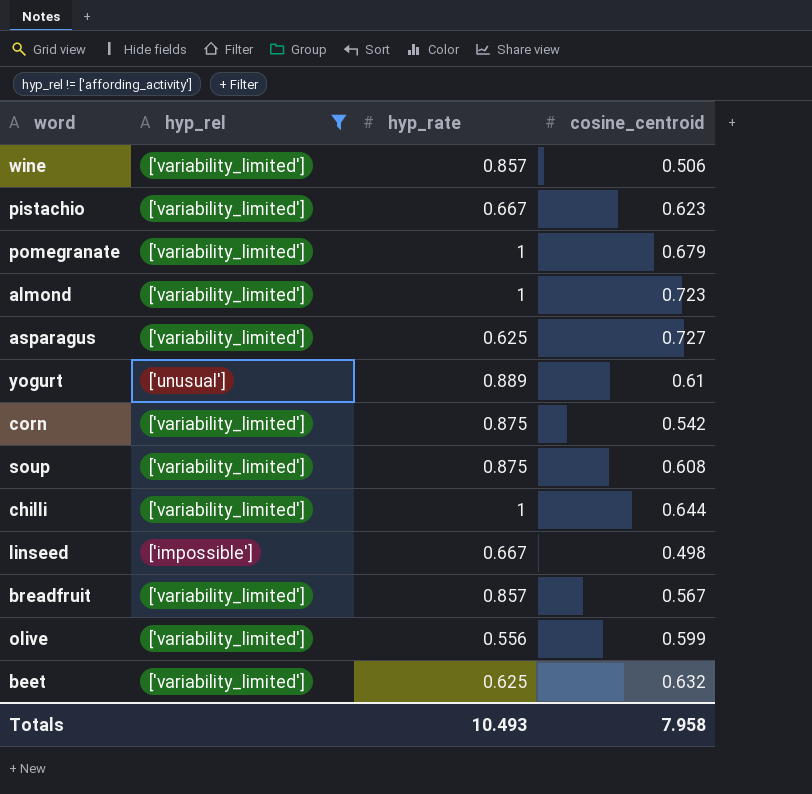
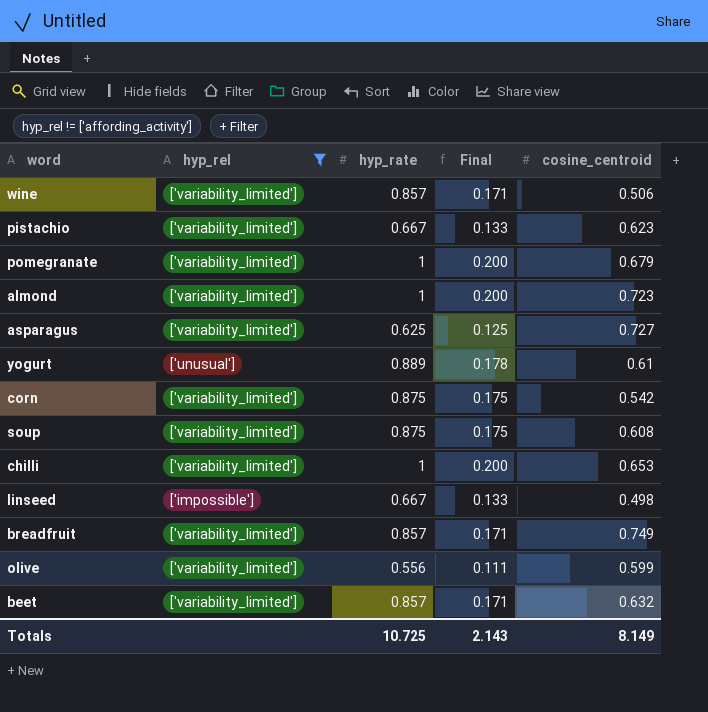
column Final | formula: none -> [hyp_rate] * 0.2
chilli | cosine_centroid: 0.644 -> 0.653
breadfruit | cosine_centroid: 0.567 -> 0.749
beet | hyp_rate: 0.625 -> 0.857
Totals | hyp_rate: 10.493 -> 10.725
Totals | cosine_centroid: 7.958 -> 8.149

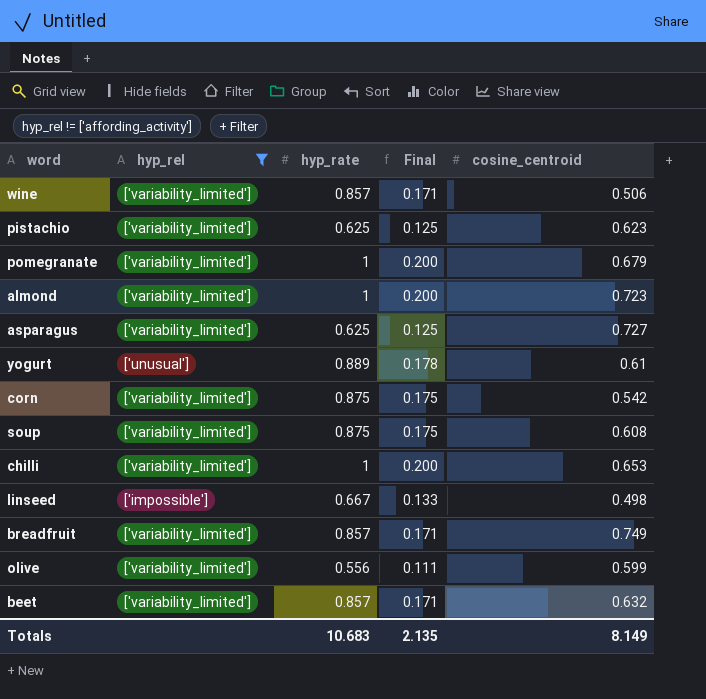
pistachio | hyp_rate: 0.667 -> 0.625
pistachio | Final: 0.133 -> 0.125
Totals | hyp_rate: 10.725 -> 10.683
Totals | Final: 2.143 -> 2.135

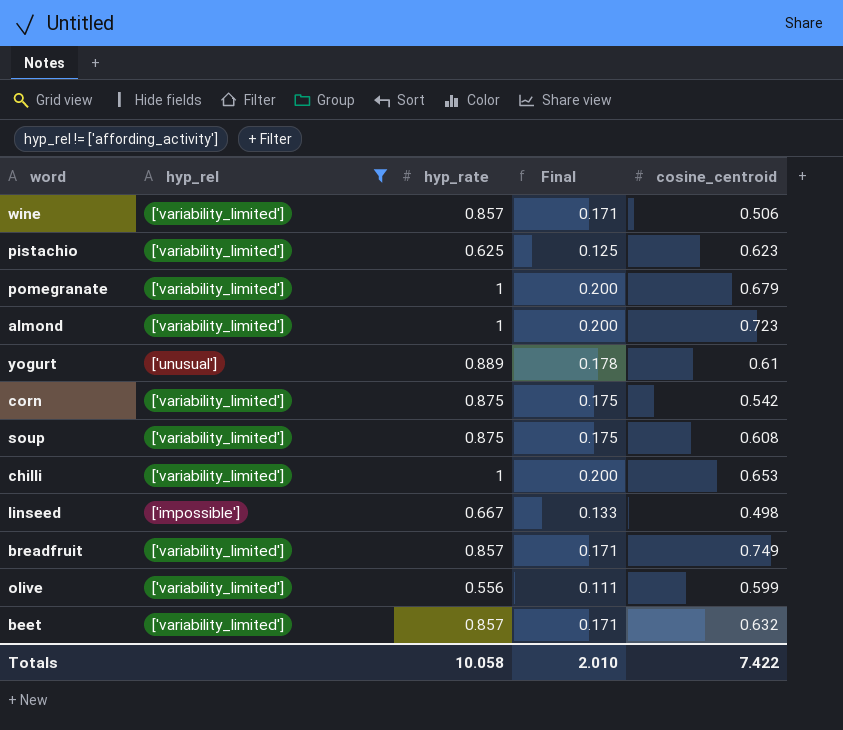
row asparagus: ['variability_limited'] | 0.625 | 0.125 | 0.727 -> none
Totals | hyp_rate: 10.683 -> 10.058
Totals | Final: 2.135 -> 2.010
Totals | cosine_centroid: 8.149 -> 7.422

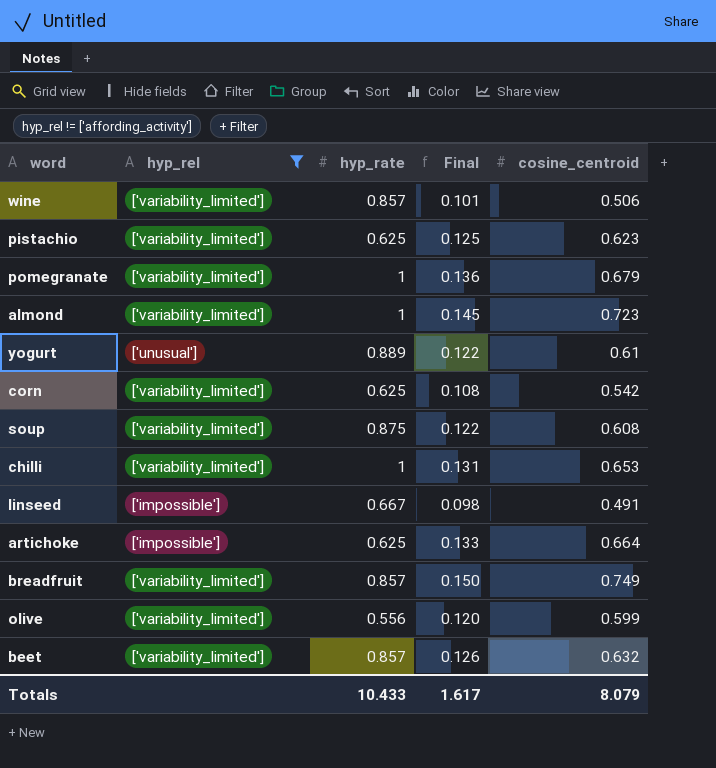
column Final | formula: [hyp_rate] * 0.2 -> [cosine_centroid] * 0.2
corn | hyp_rate: 0.875 -> 0.625
linseed | cosine_centroid: 0.498 -> 0.491
row artichoke: none -> ['impossible'] | 0.625 | 0.133 | 0.664
Totals | hyp_rate: 10.058 -> 10.433
Totals | Final: 2.010 -> 1.617
Totals | cosine_centroid: 7.422 -> 8.079

